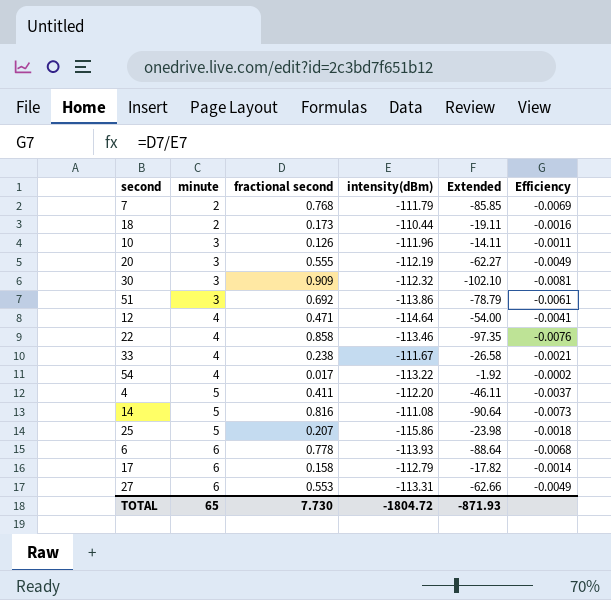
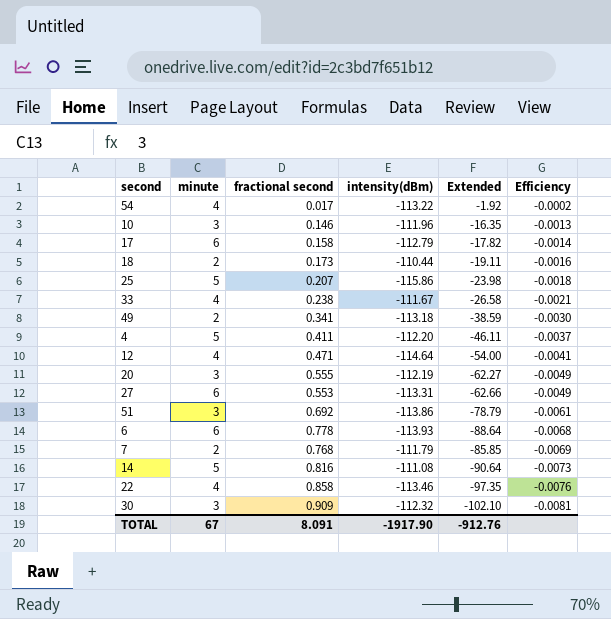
row order: minute ascending -> Efficiency descending
10 | fractional second: 0.126 -> 0.146
10 | Extended: -14.11 -> -16.35
10 | Efficiency: -0.0011 -> -0.0013
row 49: none -> 2 | 0.341 | -113.18 | -38.59 | -0.0030
TOTAL | minute: 65 -> 67
TOTAL | fractional second: 7.730 -> 8.091
TOTAL | intensity(dBm): -1804.72 -> -1917.90
TOTAL | Extended: -871.93 -> -912.76

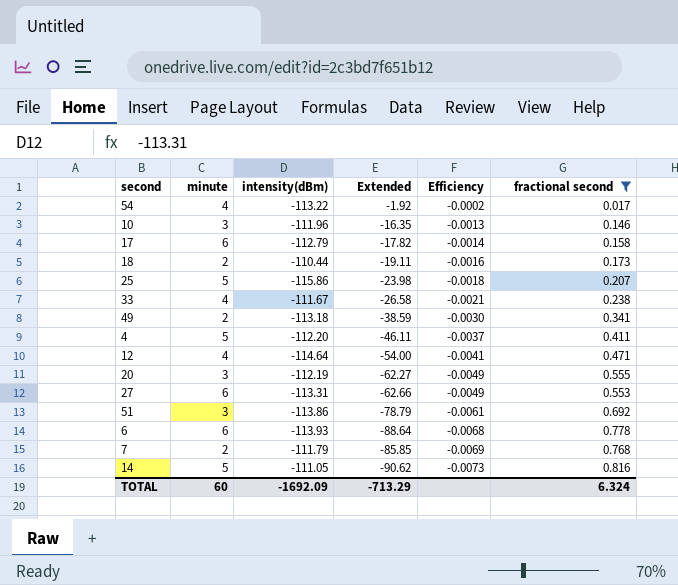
filter: none -> fractional second <= 0.816
column fractional second | position: 3 -> 6
14 | intensity(dBm): -111.08 -> -111.05
14 | Extended: -90.64 -> -90.62
TOTAL | minute: 67 -> 60
TOTAL | intensity(dBm): -1917.90 -> -1692.09
TOTAL | Extended: -912.76 -> -713.29
TOTAL | fractional second: 8.091 -> 6.324

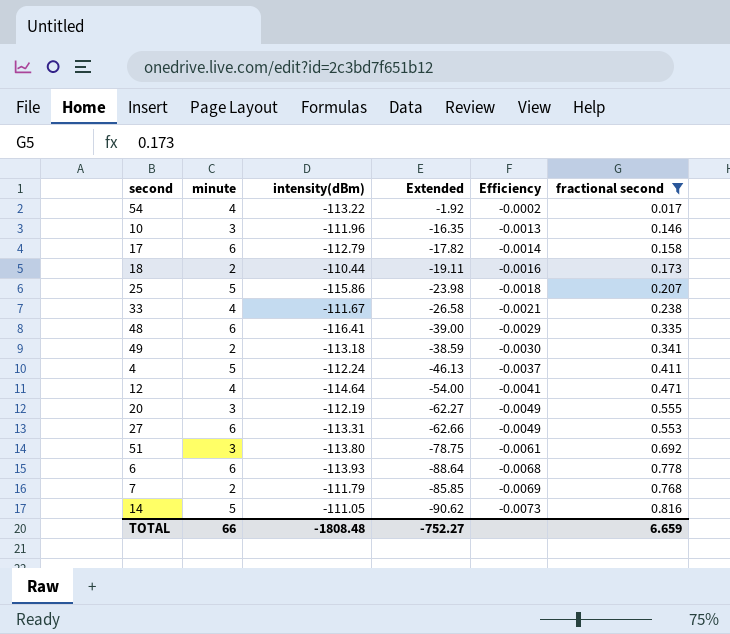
row 48: none -> 6 | -116.41 | -39.00 | -0.0029 | 0.335
4 | intensity(dBm): -112.20 -> -112.24
4 | Extended: -46.11 -> -46.13
51 | intensity(dBm): -113.86 -> -113.80
51 | Extended: -78.79 -> -78.75
TOTAL | minute: 60 -> 66
TOTAL | intensity(dBm): -1692.09 -> -1808.48
TOTAL | Extended: -713.29 -> -752.27
TOTAL | fractional second: 6.324 -> 6.659

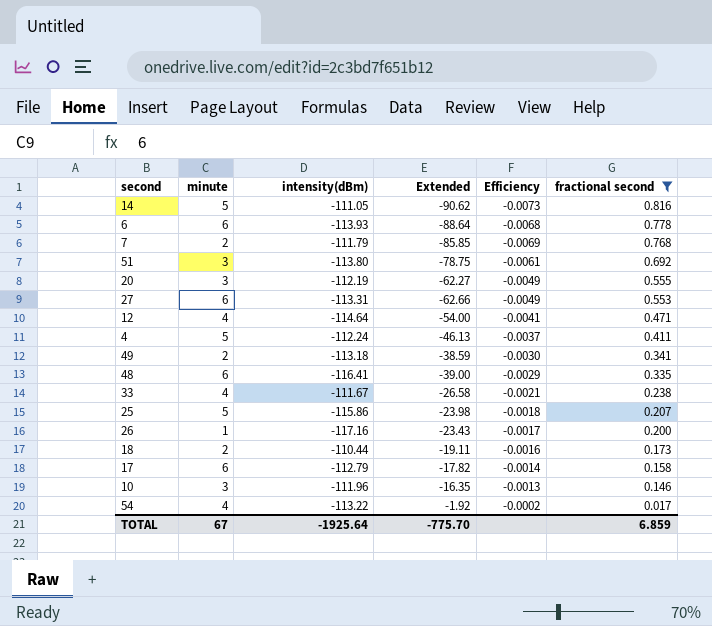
row order: Efficiency descending -> fractional second descending
row 26: none -> 1 | -117.16 | -23.43 | -0.0017 | 0.200
TOTAL | minute: 66 -> 67
TOTAL | intensity(dBm): -1808.48 -> -1925.64
TOTAL | Extended: -752.27 -> -775.70
TOTAL | fractional second: 6.659 -> 6.859

